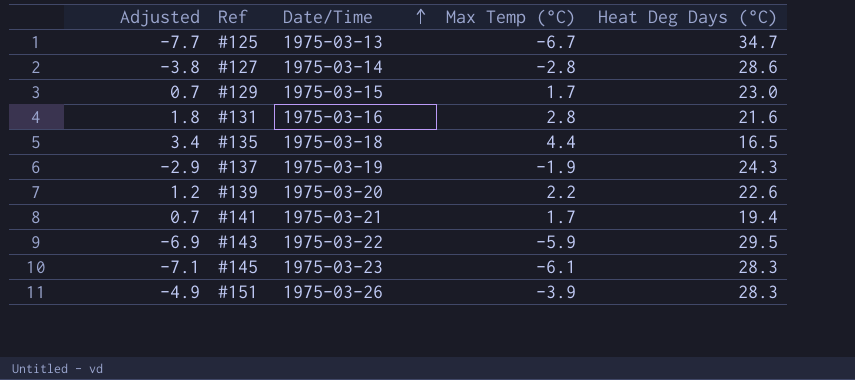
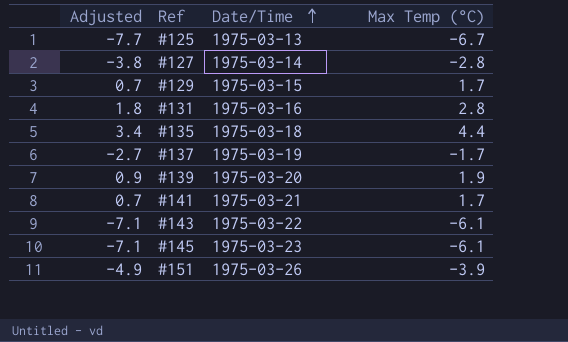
column Heat Deg Days (°C) | position: 5 -> none
#137 | Adjusted: -2.9 -> -2.7
#137 | Max Temp (°C): -1.9 -> -1.7
#139 | Adjusted: 1.2 -> 0.9
#139 | Max Temp (°C): 2.2 -> 1.9
#143 | Adjusted: -6.9 -> -7.1
#143 | Max Temp (°C): -5.9 -> -6.1

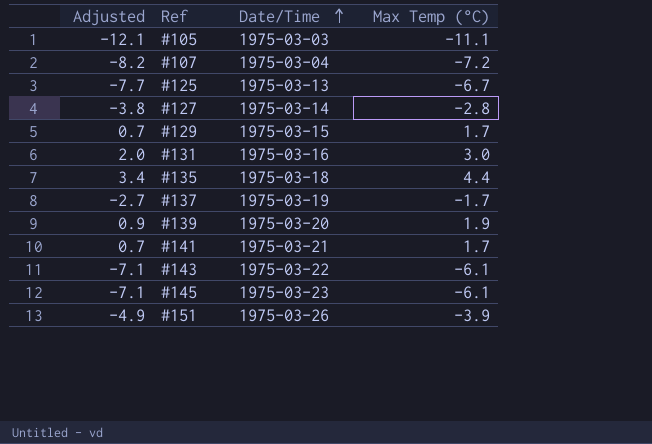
row #105: none -> -12.1 | 1975-03-03 | -11.1
row #107: none -> -8.2 | 1975-03-04 | -7.2
#131 | Adjusted: 1.8 -> 2.0
#131 | Max Temp (°C): 2.8 -> 3.0

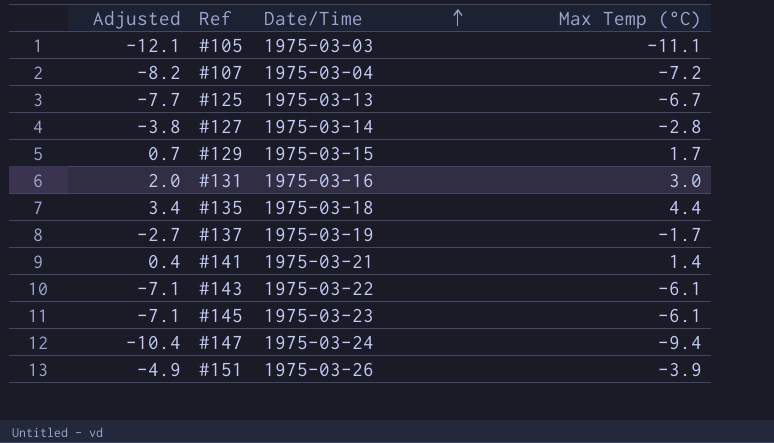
row #139: 0.9 | 1975-03-20 | 1.9 -> none
#141 | Adjusted: 0.7 -> 0.4
#141 | Max Temp (°C): 1.7 -> 1.4
row #147: none -> -10.4 | 1975-03-24 | -9.4

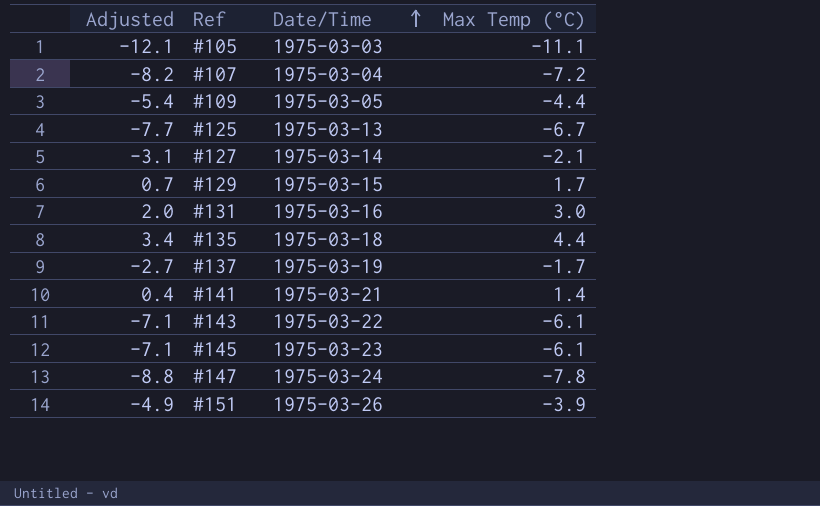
row #109: none -> -5.4 | 1975-03-05 | -4.4
#127 | Adjusted: -3.8 -> -3.1
#127 | Max Temp (°C): -2.8 -> -2.1
#147 | Adjusted: -10.4 -> -8.8
#147 | Max Temp (°C): -9.4 -> -7.8

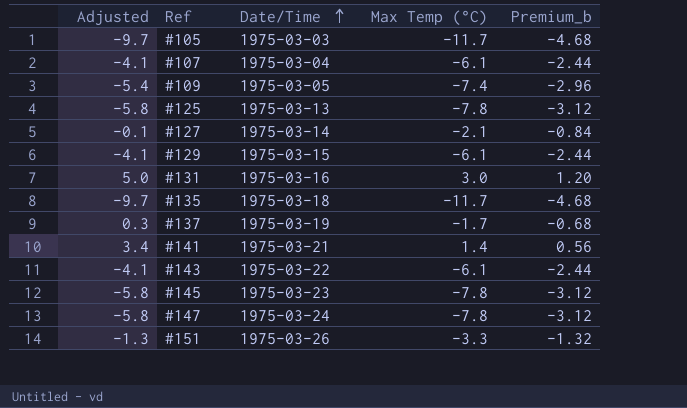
column Adjusted | formula: [Max Temp (°C)] - 1 -> [Max Temp (°C)] + 2
column Premium_b | formula: none -> [Max Temp (°C)] * 0.4
#105 | Max Temp (°C): -11.1 -> -11.7
#107 | Max Temp (°C): -7.2 -> -6.1
#109 | Max Temp (°C): -4.4 -> -7.4
#125 | Max Temp (°C): -6.7 -> -7.8
#129 | Max Temp (°C): 1.7 -> -6.1
#135 | Max Temp (°C): 4.4 -> -11.7
#145 | Max Temp (°C): -6.1 -> -7.8
#151 | Max Temp (°C): -3.9 -> -3.3

